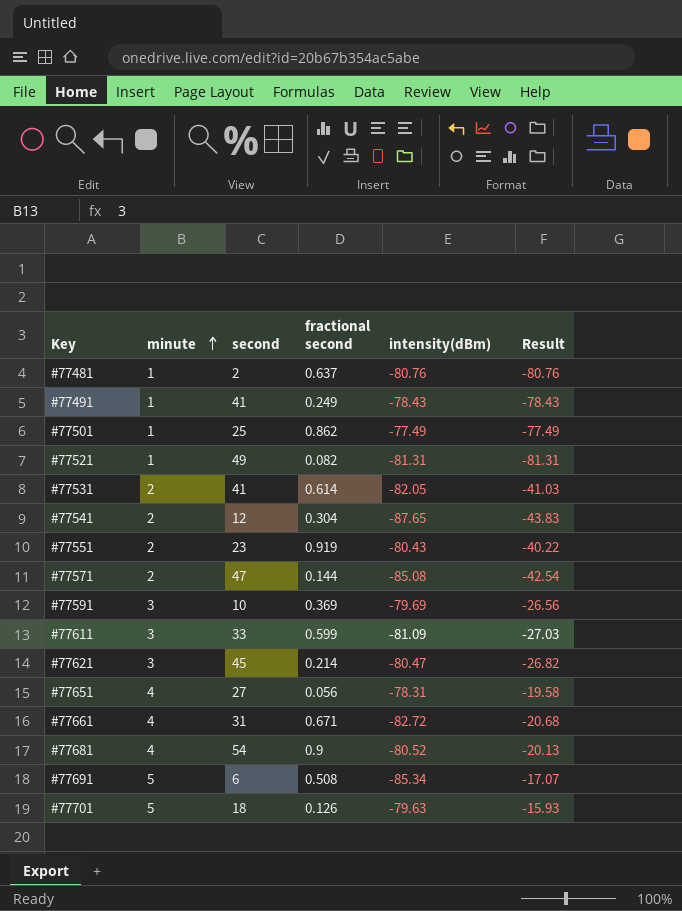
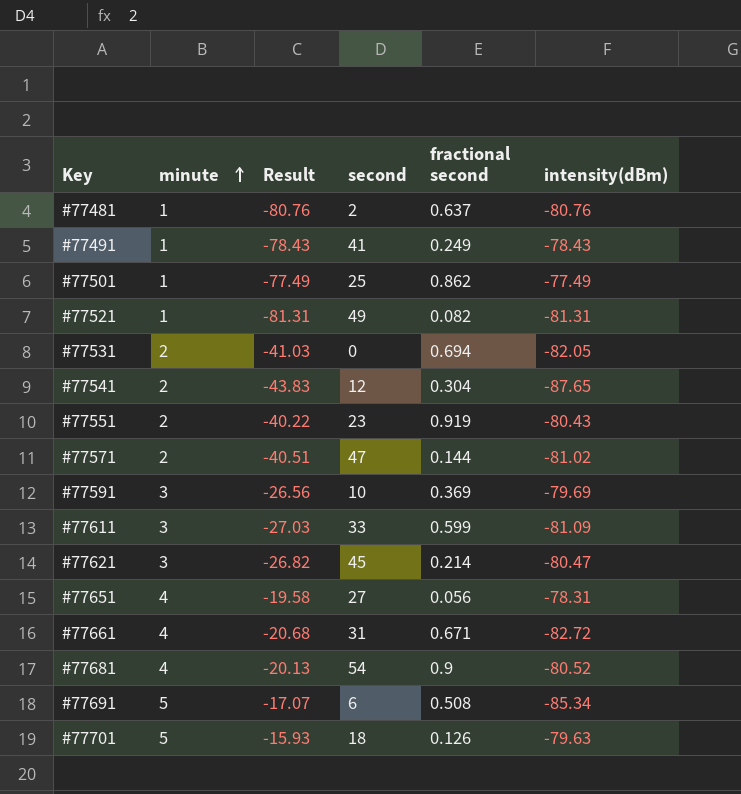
column Result | position: 6 -> 3
#77531 | second: 41 -> 0
#77531 | fractional second: 0.614 -> 0.694
#77571 | Result: -42.54 -> -40.51
#77571 | intensity(dBm): -85.08 -> -81.02

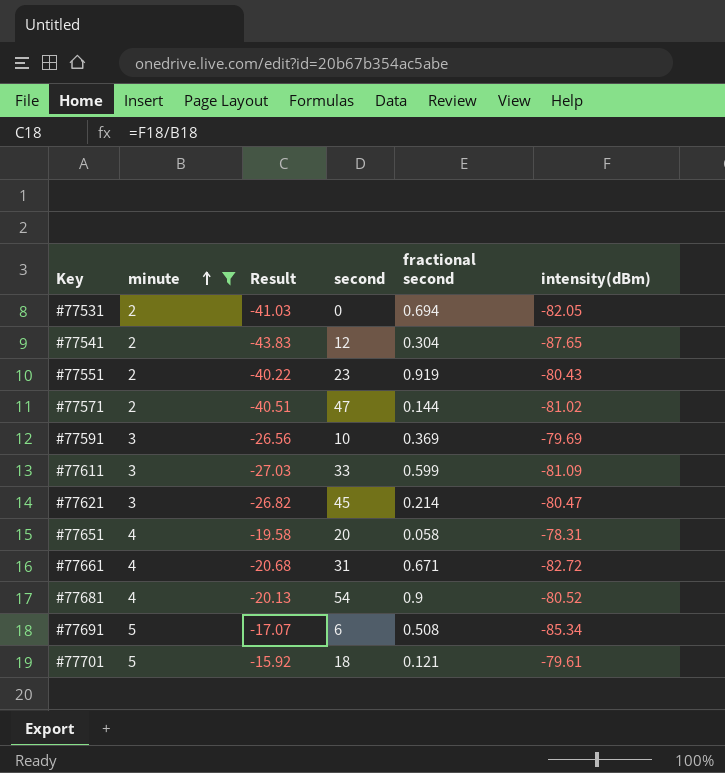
filter: none -> minute != 1
#77651 | second: 27 -> 20
#77651 | fractional second: 0.056 -> 0.058
#77701 | Result: -15.93 -> -15.92
#77701 | fractional second: 0.126 -> 0.121
#77701 | intensity(dBm): -79.63 -> -79.61

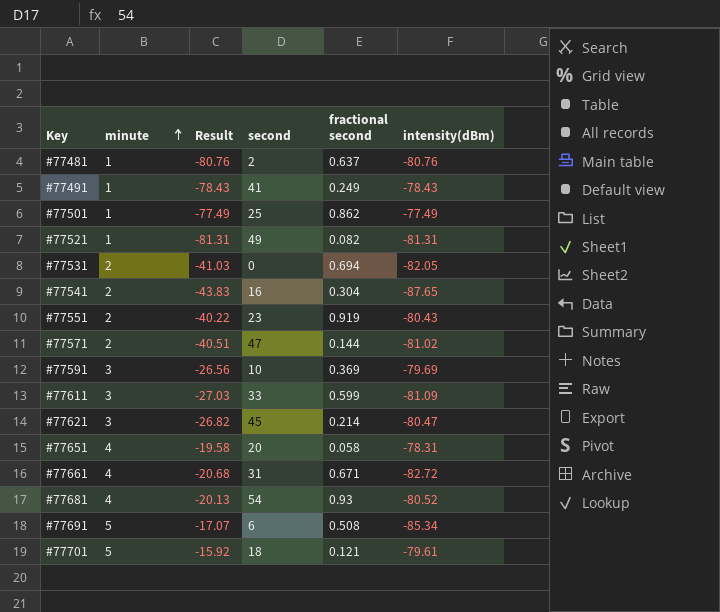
filter: minute != 1 -> none
#77541 | second: 12 -> 16
#77681 | fractional second: 0.9 -> 0.93

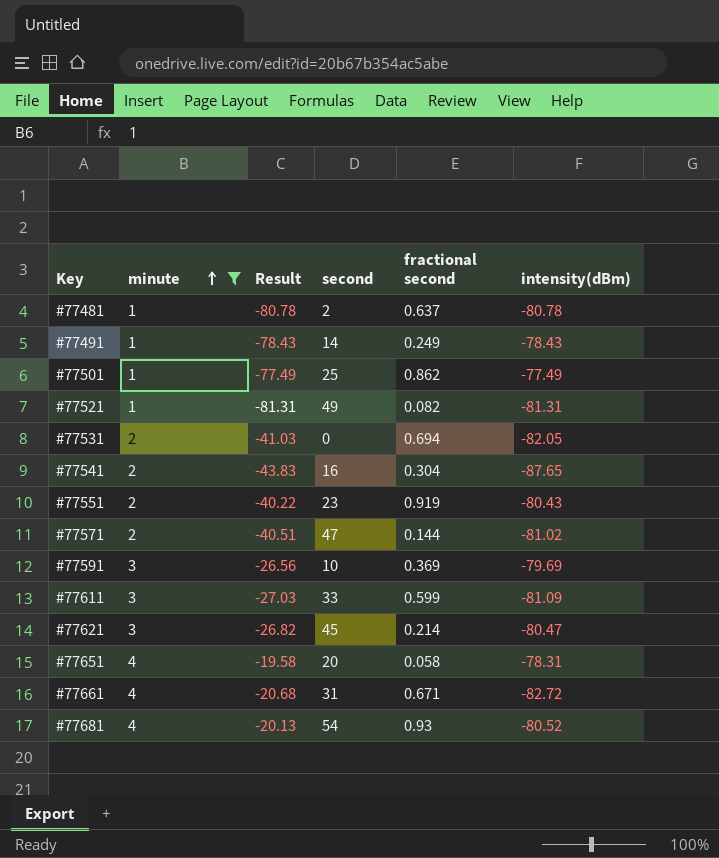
filter: none -> minute != 5
#77481 | Result: -80.76 -> -80.78
#77481 | intensity(dBm): -80.76 -> -80.78
#77491 | second: 41 -> 14

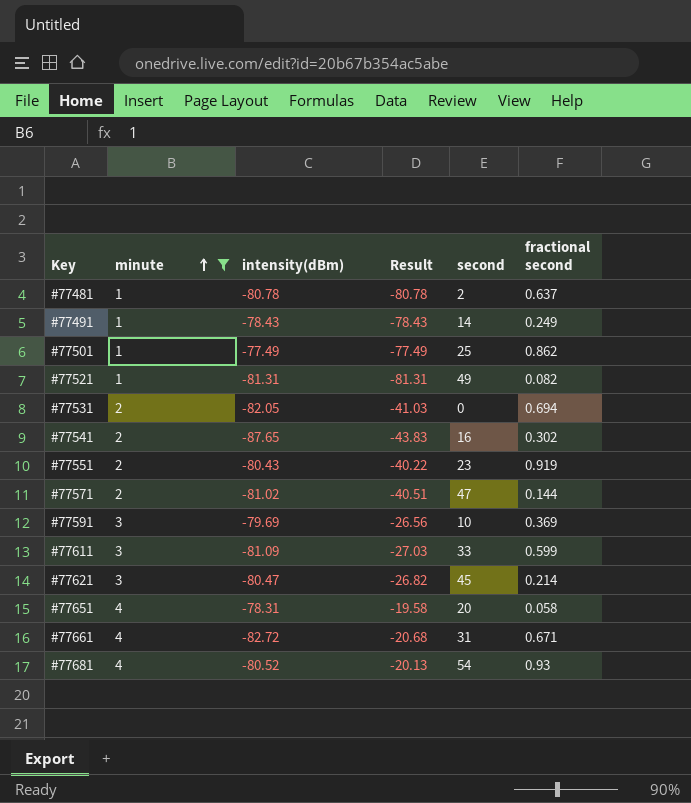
column intensity(dBm) | position: 6 -> 3
#77541 | fractional second: 0.304 -> 0.302

